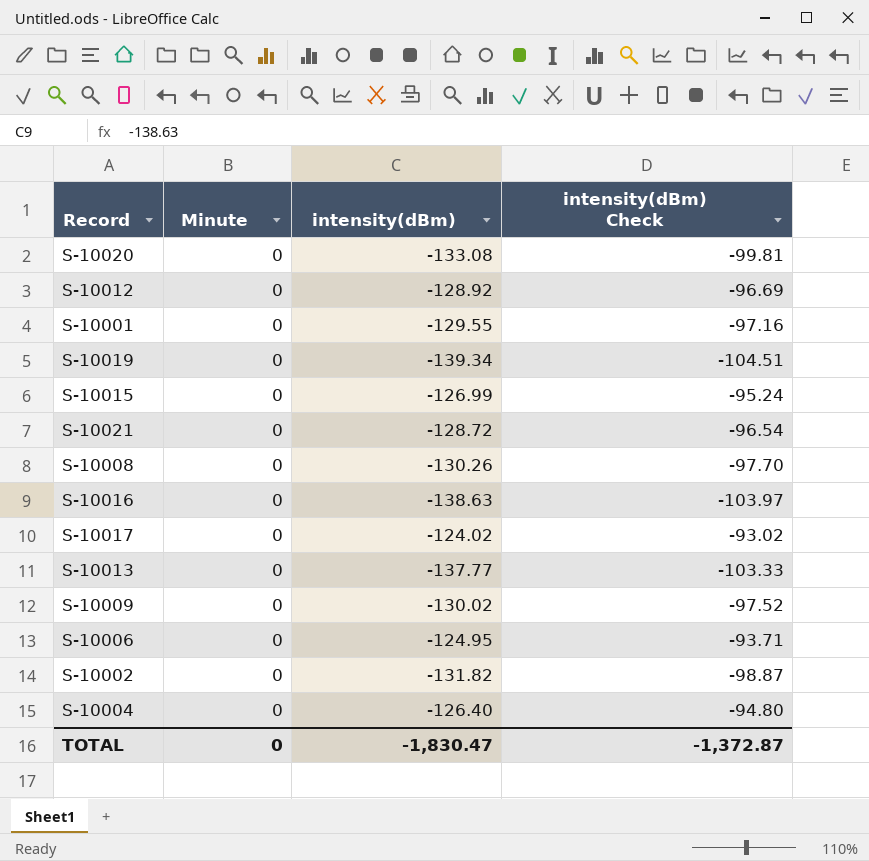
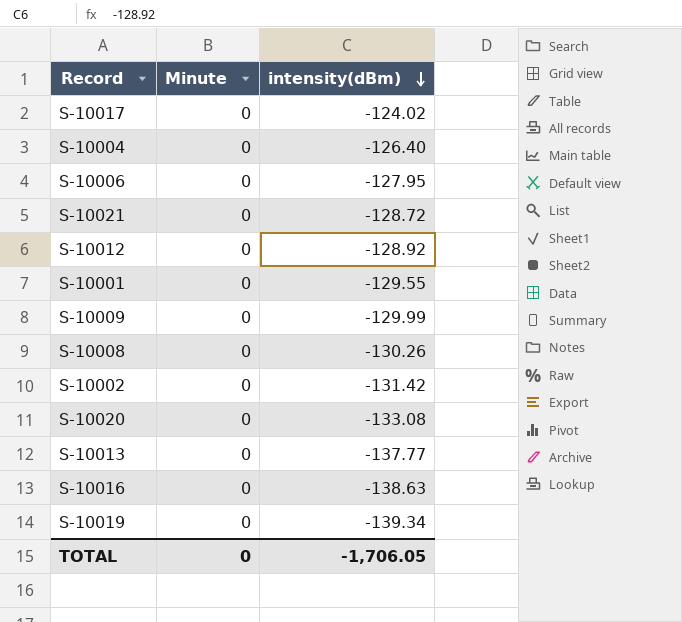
row order: none -> intensity(dBm) descending
column intensity(dBm) Check | formula: [intensity(dBm)] * 0.75 -> none
row S-10015: 0 | -126.99 | -95.24 -> none
S-10006 | intensity(dBm): -124.95 -> -127.95
S-10009 | intensity(dBm): -130.02 -> -129.99
S-10002 | intensity(dBm): -131.82 -> -131.42
TOTAL | intensity(dBm): -1,830.47 -> -1,706.05

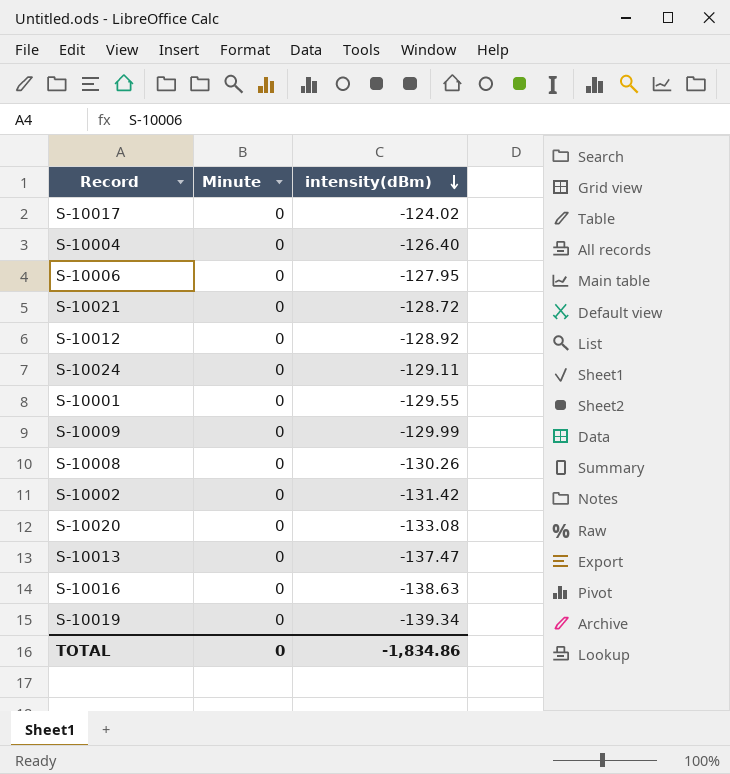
row S-10024: none -> 0 | -129.11
S-10013 | intensity(dBm): -137.77 -> -137.47
TOTAL | intensity(dBm): -1,706.05 -> -1,834.86

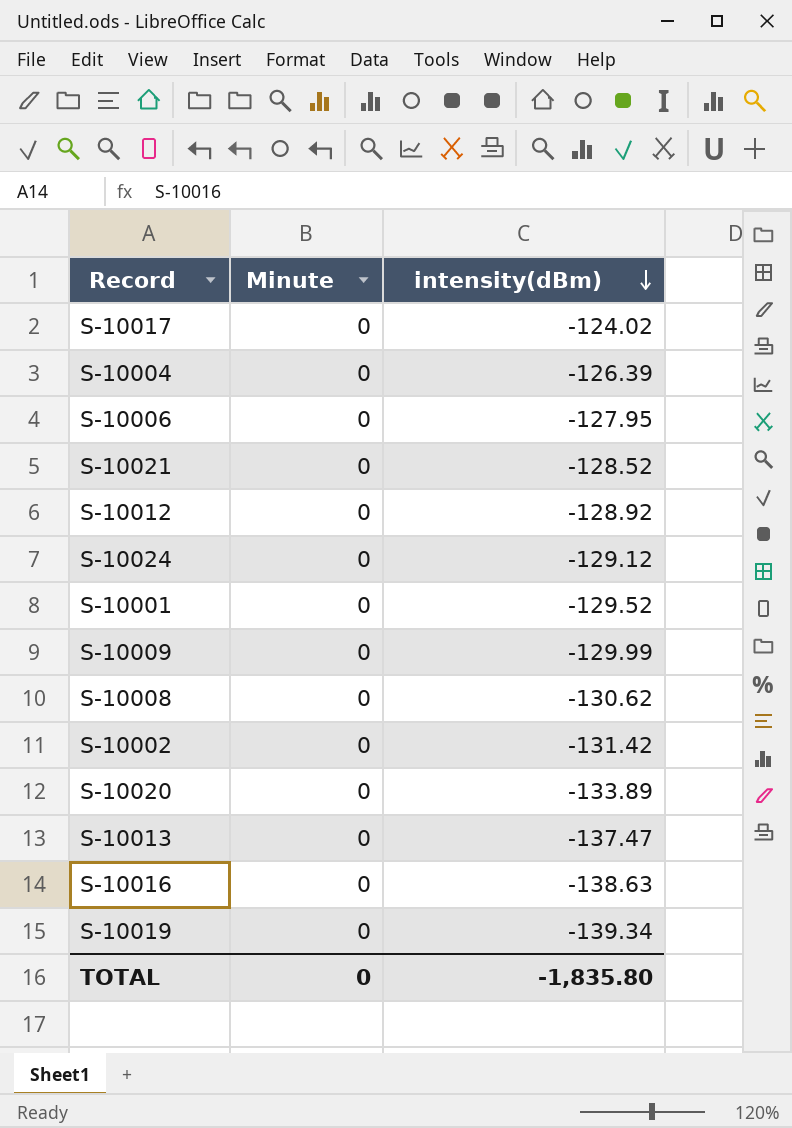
S-10004 | intensity(dBm): -126.40 -> -126.39
S-10021 | intensity(dBm): -128.72 -> -128.52
S-10024 | intensity(dBm): -129.11 -> -129.12
S-10001 | intensity(dBm): -129.55 -> -129.52
S-10008 | intensity(dBm): -130.26 -> -130.62
S-10020 | intensity(dBm): -133.08 -> -133.89
TOTAL | intensity(dBm): -1,834.86 -> -1,835.80

